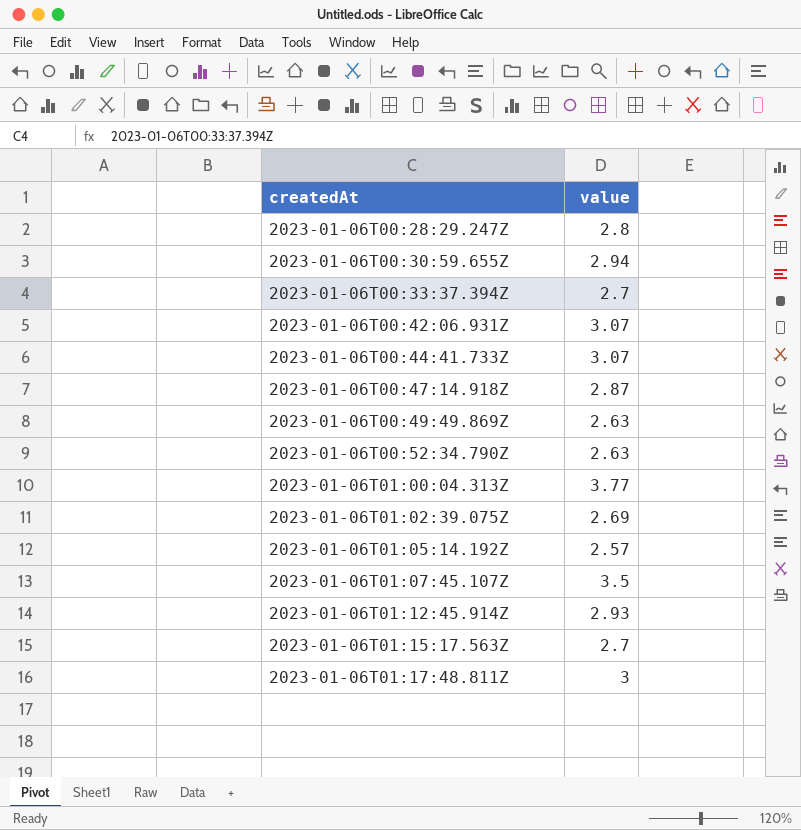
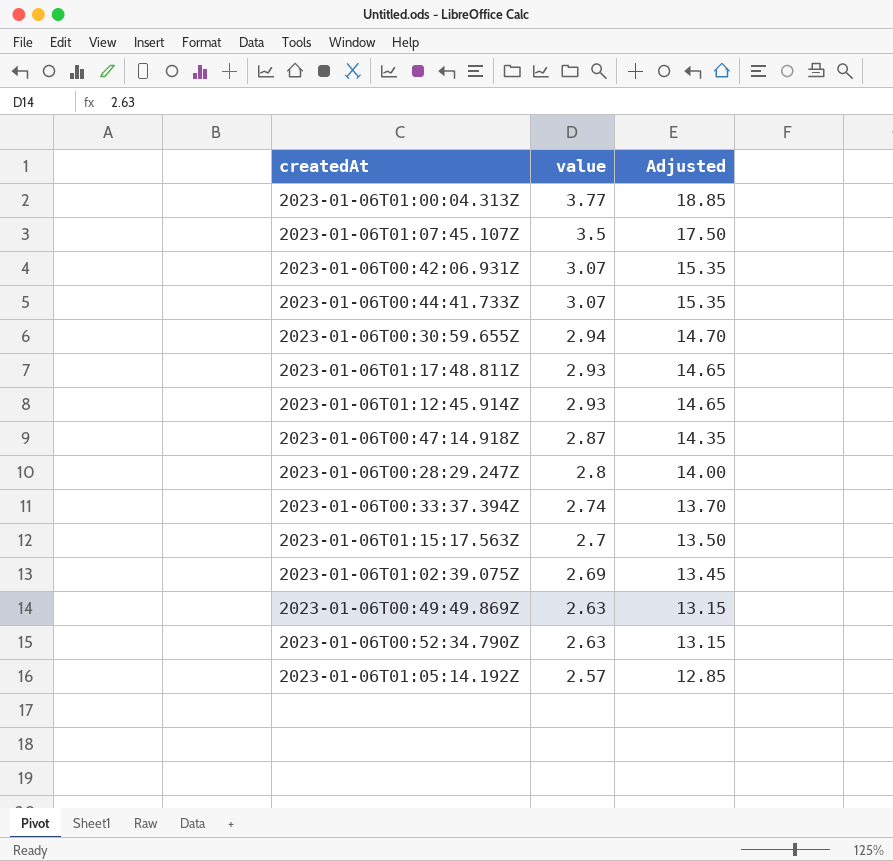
row order: createdAt ascending -> value descending
column Adjusted | formula: none -> [value] * 5
2023-01-06T01:17:48.811Z | value: 3 -> 2.93
2023-01-06T00:33:37.394Z | value: 2.7 -> 2.74

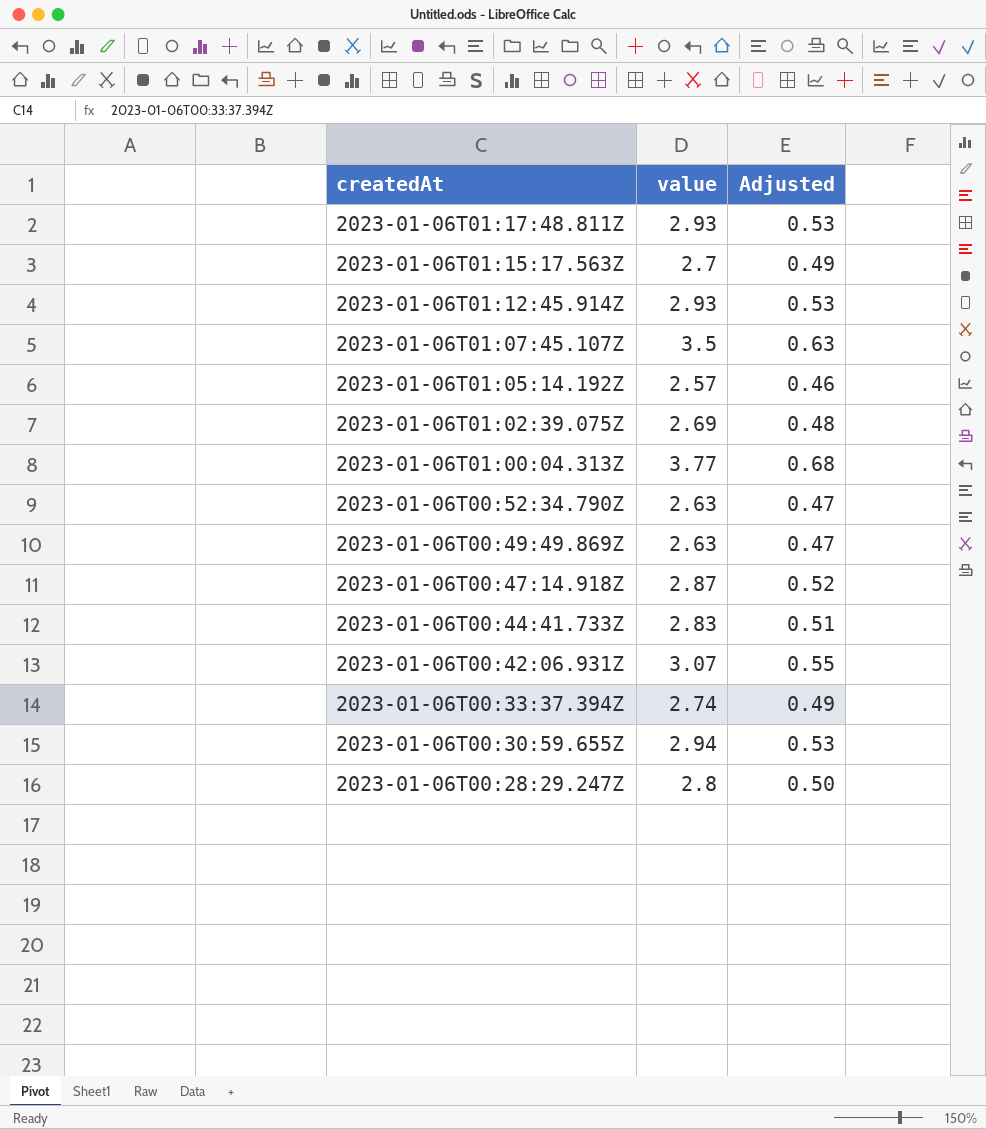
row order: value descending -> createdAt descending
column Adjusted | formula: [value] * 5 -> [value] * 0.18
2023-01-06T00:44:41.733Z | value: 3.07 -> 2.83

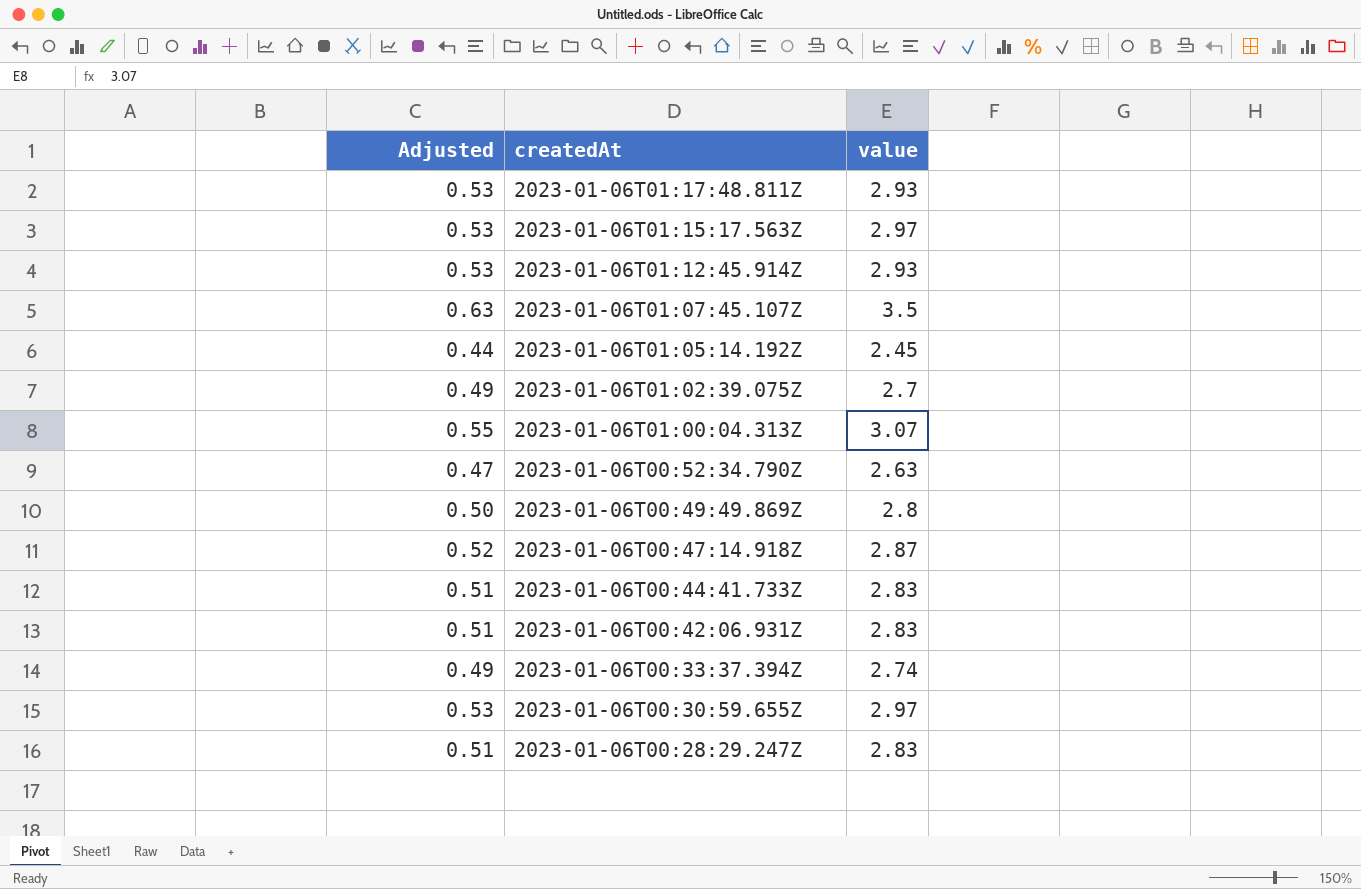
column Adjusted | position: 3 -> 1
2023-01-06T01:15:17.563Z | Adjusted: 0.49 -> 0.53
2023-01-06T01:15:17.563Z | value: 2.7 -> 2.97
2023-01-06T01:05:14.192Z | Adjusted: 0.46 -> 0.44
2023-01-06T01:05:14.192Z | value: 2.57 -> 2.45
2023-01-06T01:02:39.075Z | Adjusted: 0.48 -> 0.49
2023-01-06T01:02:39.075Z | value: 2.69 -> 2.7
2023-01-06T01:00:04.313Z | Adjusted: 0.68 -> 0.55
2023-01-06T01:00:04.313Z | value: 3.77 -> 3.07
2023-01-06T00:49:49.869Z | Adjusted: 0.47 -> 0.50
2023-01-06T00:49:49.869Z | value: 2.63 -> 2.8
2023-01-06T00:42:06.931Z | Adjusted: 0.55 -> 0.51
2023-01-06T00:42:06.931Z | value: 3.07 -> 2.83
2023-01-06T00:30:59.655Z | value: 2.94 -> 2.97
2023-01-06T00:28:29.247Z | Adjusted: 0.50 -> 0.51
2023-01-06T00:28:29.247Z | value: 2.8 -> 2.83

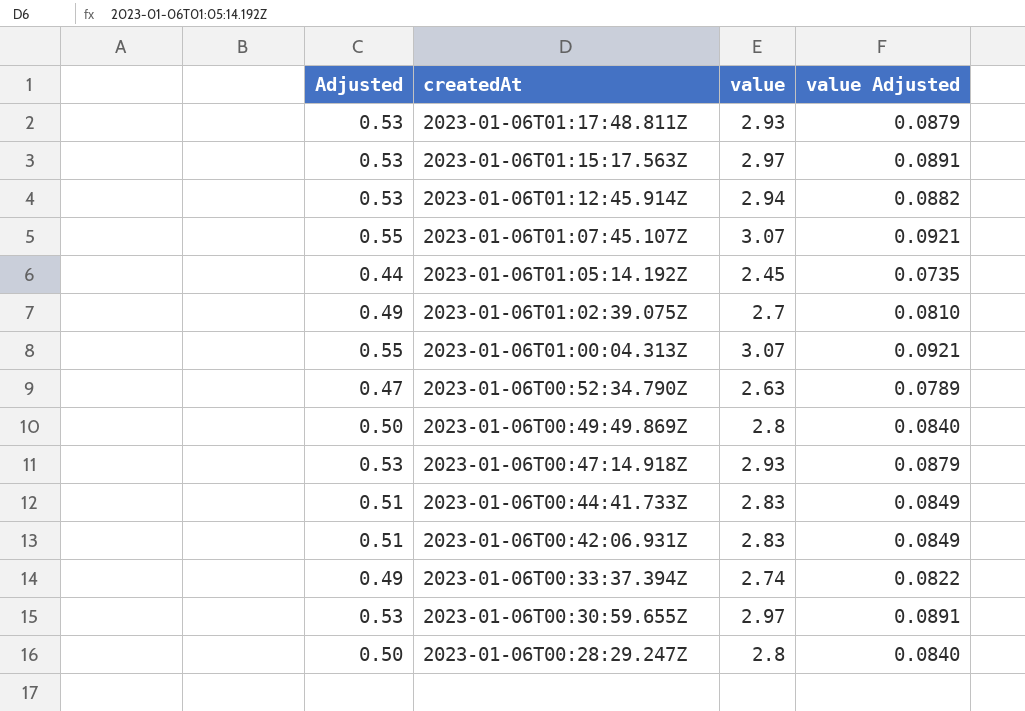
column value Adjusted | formula: none -> [value] * 0.03
2023-01-06T01:12:45.914Z | value: 2.93 -> 2.94
2023-01-06T01:07:45.107Z | Adjusted: 0.63 -> 0.55
2023-01-06T01:07:45.107Z | value: 3.5 -> 3.07
2023-01-06T00:47:14.918Z | Adjusted: 0.52 -> 0.53
2023-01-06T00:47:14.918Z | value: 2.87 -> 2.93
2023-01-06T00:28:29.247Z | Adjusted: 0.51 -> 0.50
2023-01-06T00:28:29.247Z | value: 2.83 -> 2.8

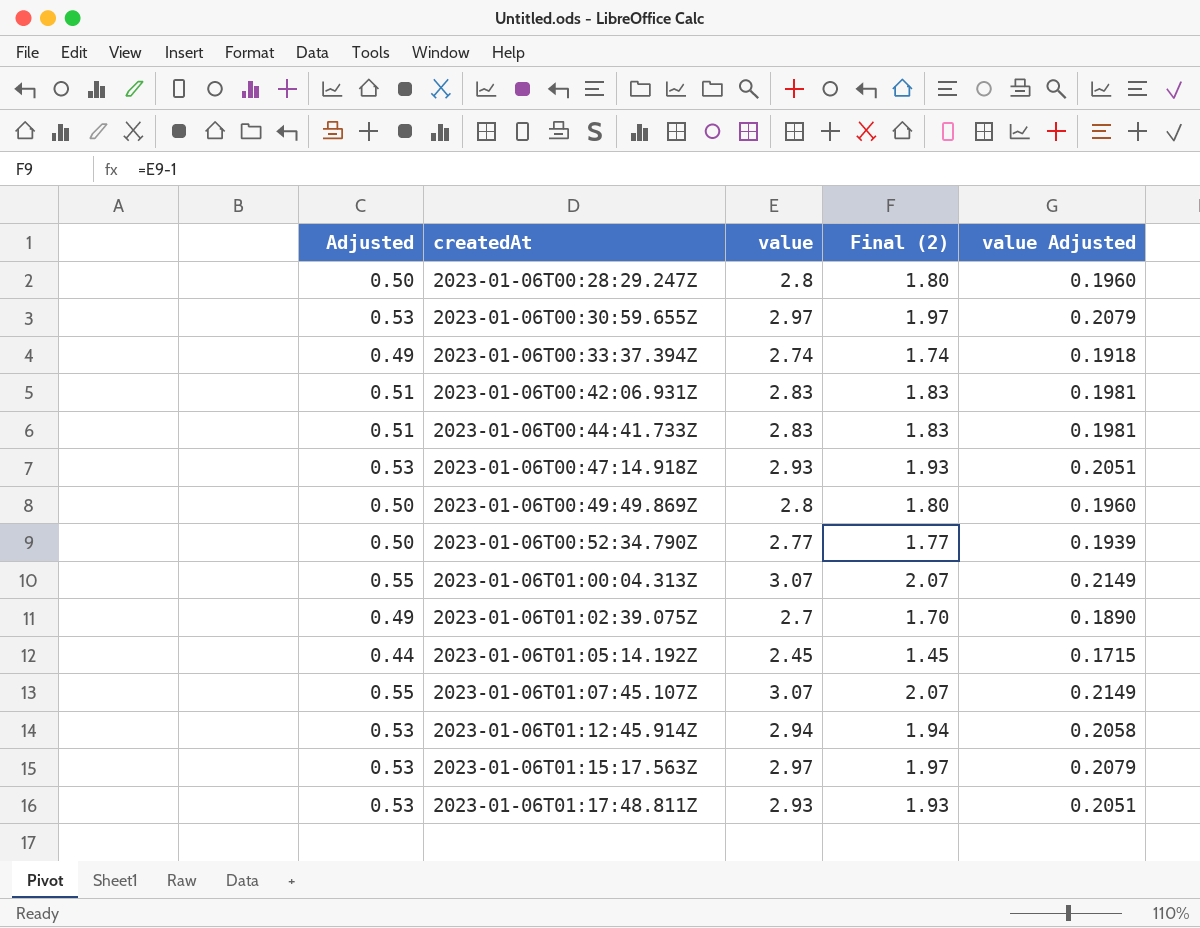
row order: createdAt descending -> createdAt ascending
column Final (2) | formula: none -> [value] - 1
column value Adjusted | formula: [value] * 0.03 -> [value] * 0.07
2023-01-06T00:52:34.790Z | Adjusted: 0.47 -> 0.50
2023-01-06T00:52:34.790Z | value: 2.63 -> 2.77

